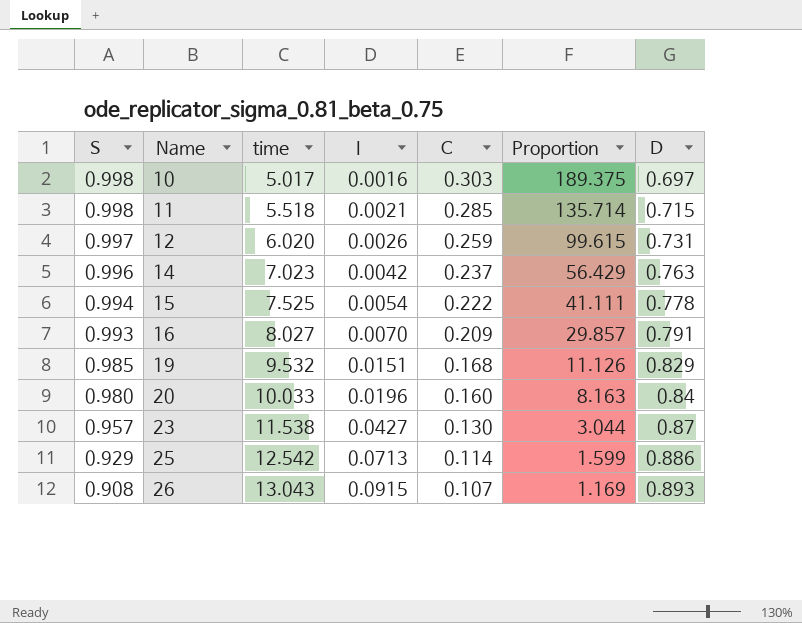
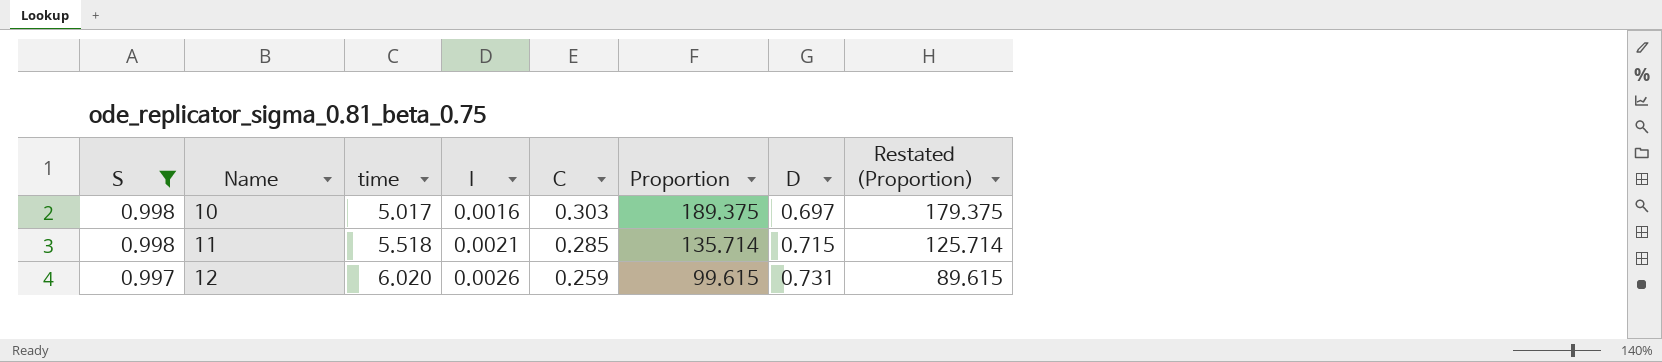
filter: none -> S >= 0.997
column Restated (Proportion) | formula: none -> [Proportion] - 10

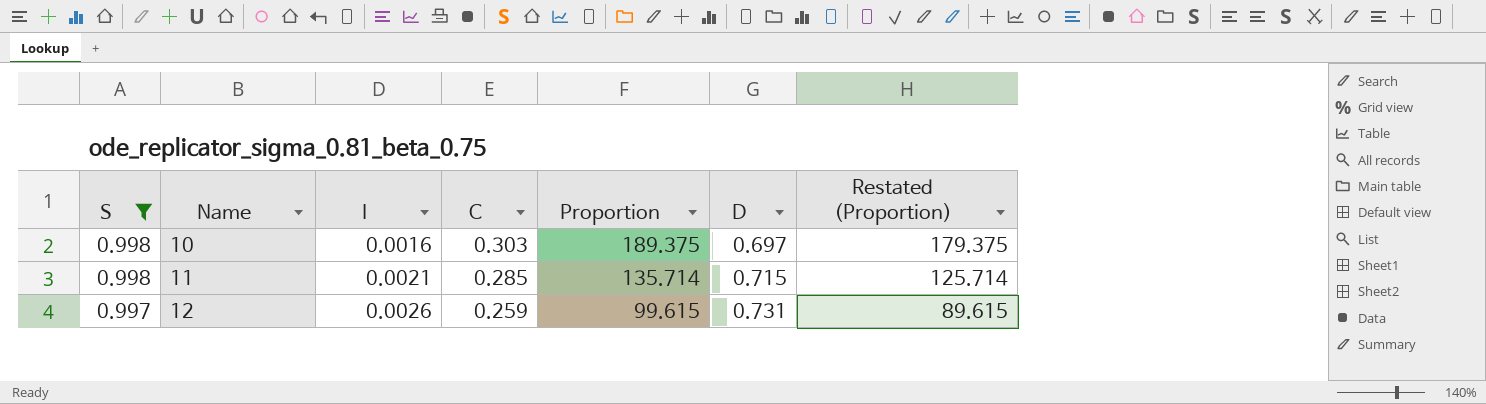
column time | position: 3 -> none

